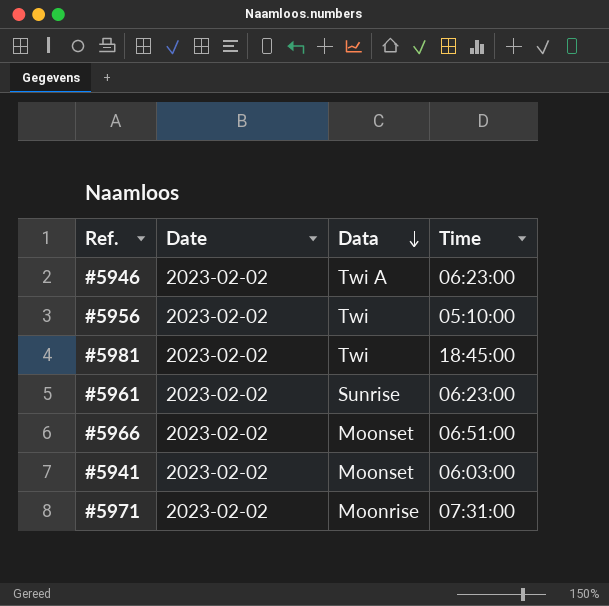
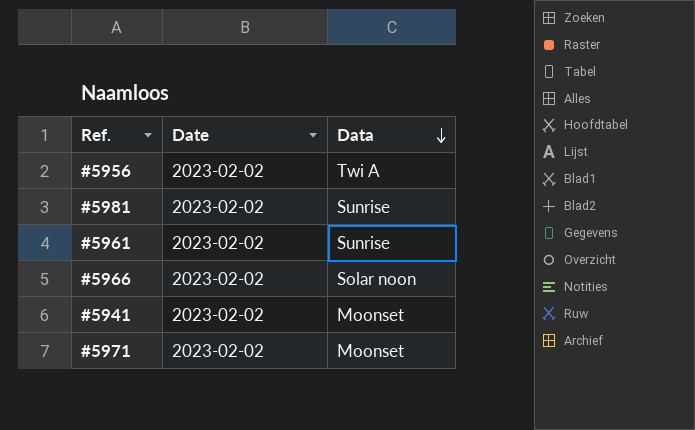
column Time | position: 4 -> none
row #5946: 2023-02-02 | Twi A | 06:23:00 -> none
#5956 | Data: Twi -> Twi A
#5981 | Data: Twi -> Sunrise
#5966 | Data: Moonset -> Solar noon
#5971 | Data: Moonrise -> Moonset

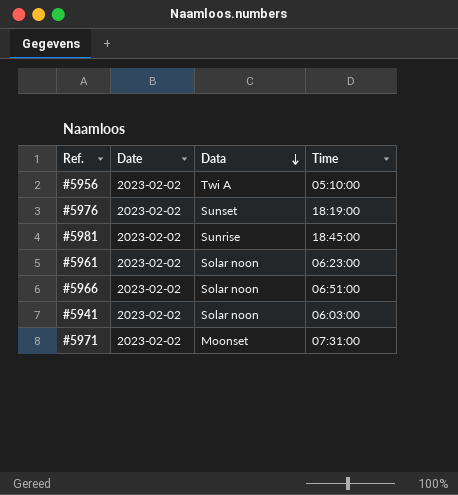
column Time | position: none -> 4
row #5976: none -> 2023-02-02 | Sunset | 18:19:00
#5961 | Data: Sunrise -> Solar noon
#5941 | Data: Moonset -> Solar noon

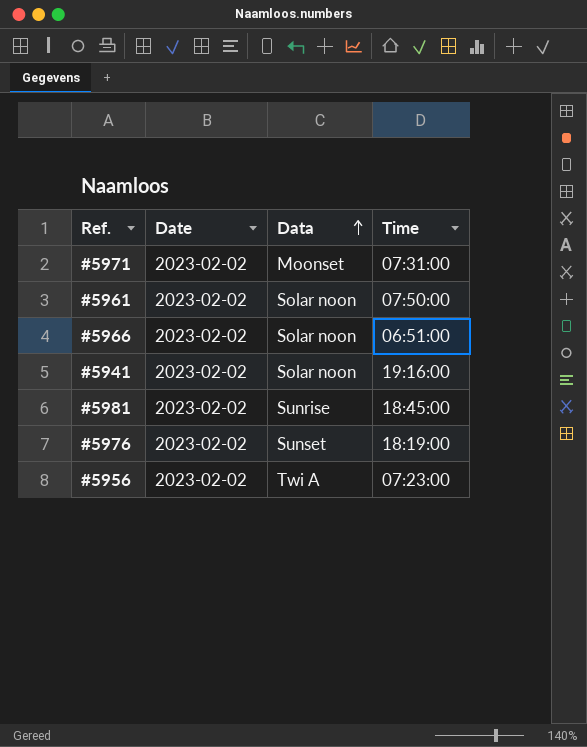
row order: Data descending -> Data ascending
#5961 | Time: 06:23:00 -> 07:50:00
#5941 | Time: 06:03:00 -> 19:16:00
#5956 | Time: 05:10:00 -> 07:23:00

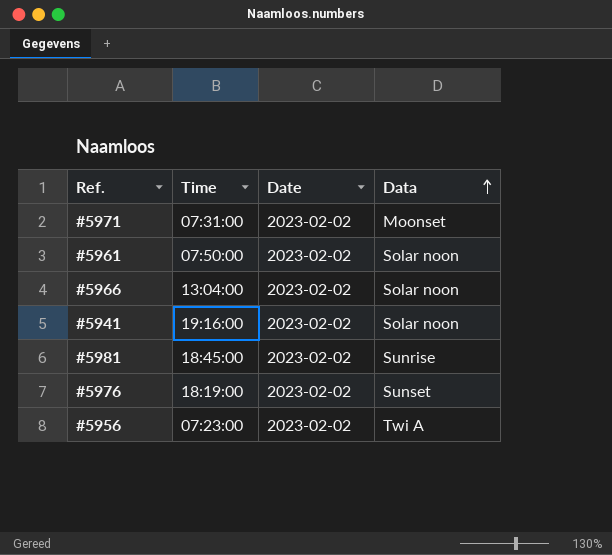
column Time | position: 4 -> 2
#5966 | Time: 06:51:00 -> 13:04:00

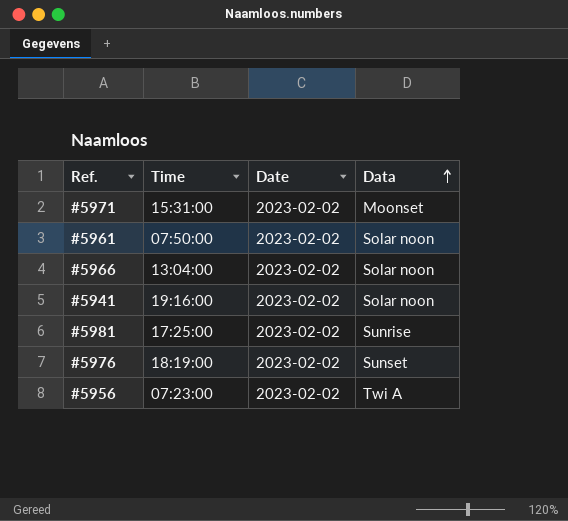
#5971 | Time: 07:31:00 -> 15:31:00
#5981 | Time: 18:45:00 -> 17:25:00

